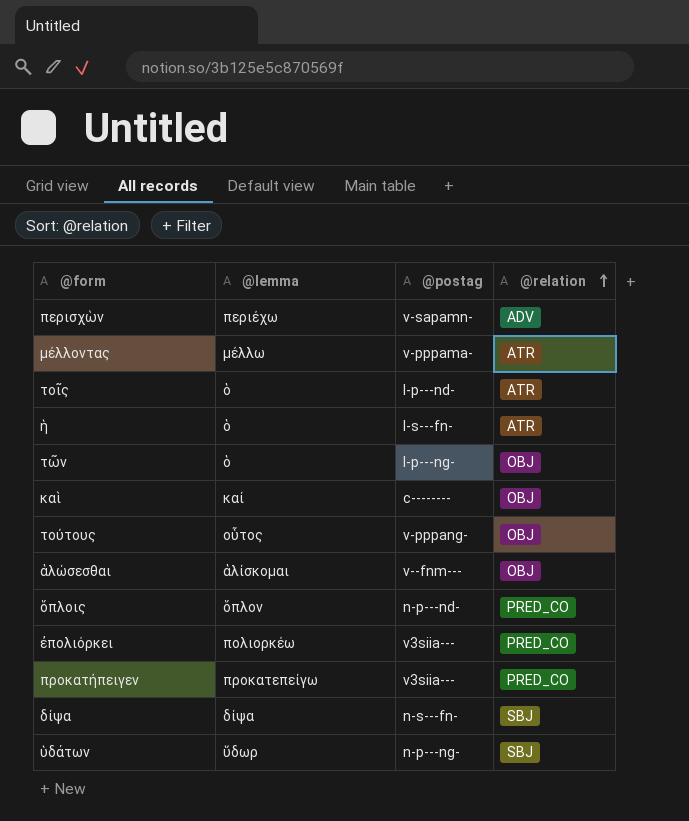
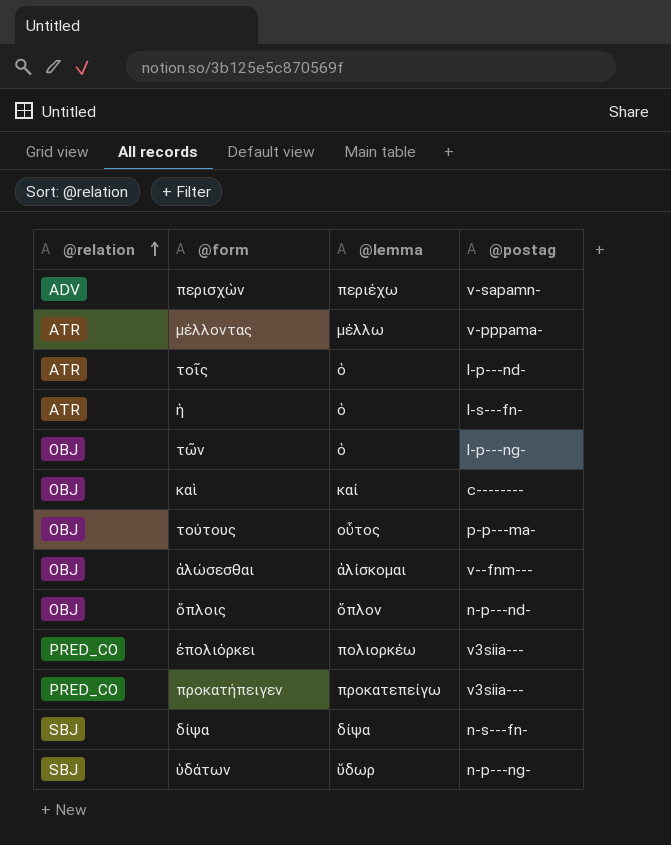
column @relation | position: 4 -> 1
τούτους | @postag: v-pppang- -> p-p---ma-
ὅπλοις | @relation: PRED_CO -> OBJ

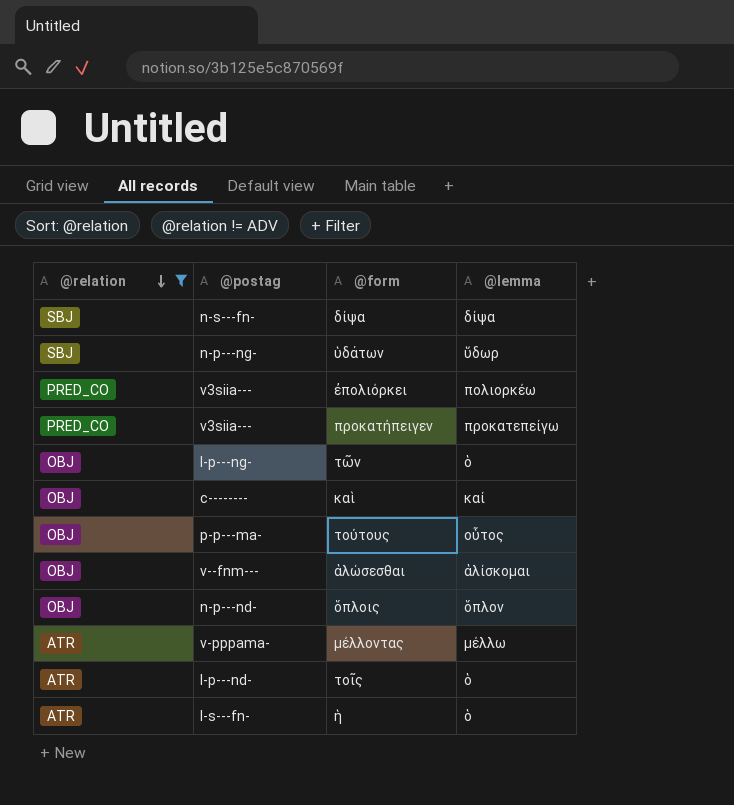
filter: none -> @relation != ADV
row order: @relation ascending -> @relation descending
column @postag | position: 4 -> 2

